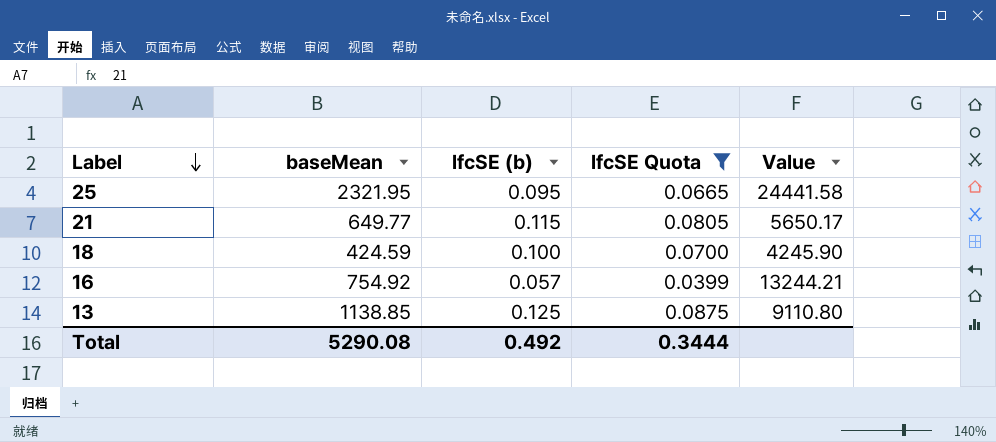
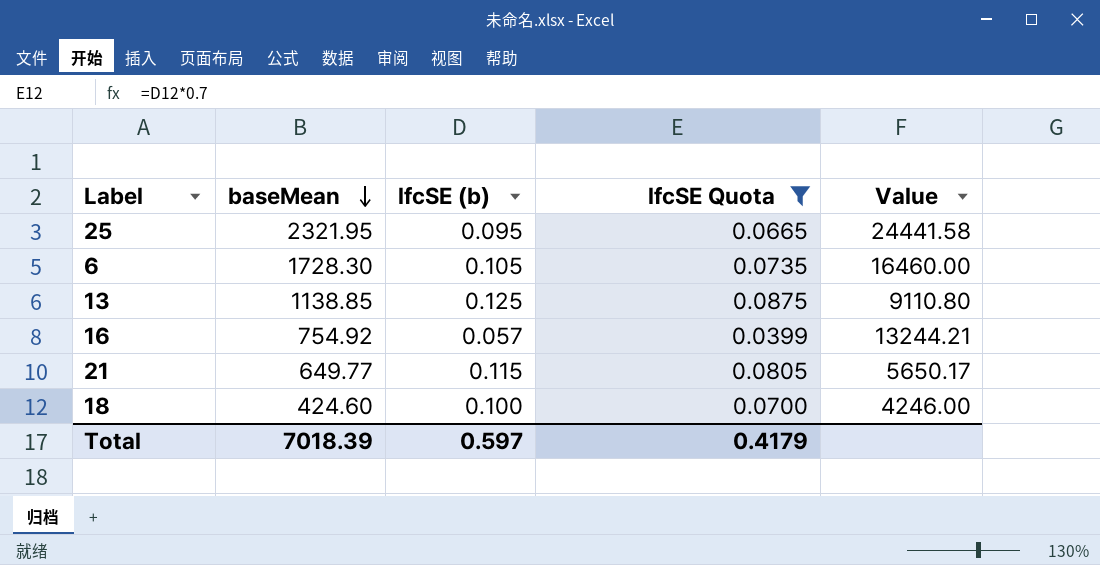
row order: Label descending -> baseMean descending
row 6: none -> 1728.30 | 0.105 | 0.0735 | 16460.00
18 | baseMean: 424.59 -> 424.60
18 | Value: 4245.90 -> 4246.00
Total | baseMean: 5290.08 -> 7018.39
Total | lfcSE (b): 0.492 -> 0.597
Total | lfcSE Quota: 0.3444 -> 0.4179

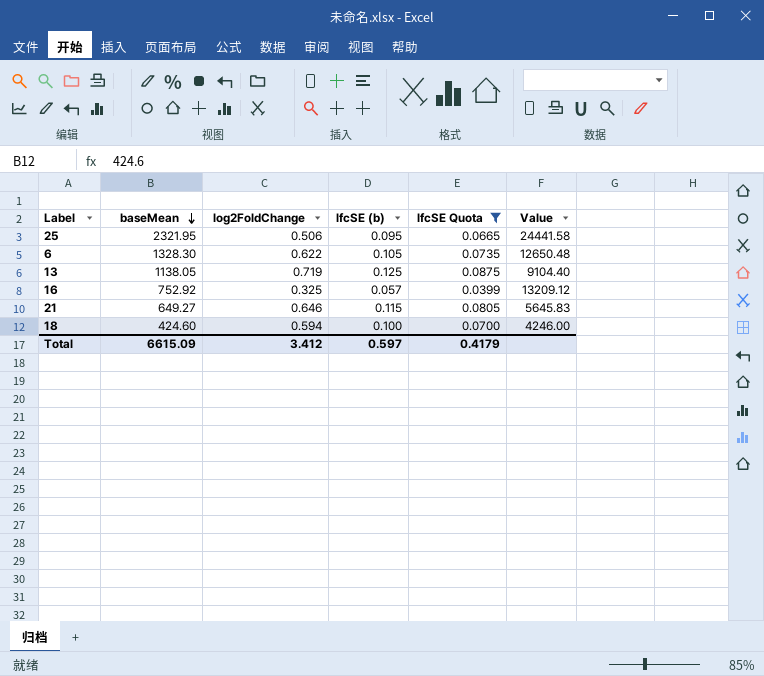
column log2FoldChange | position: none -> 3
6 | baseMean: 1728.30 -> 1328.30
6 | Value: 16460.00 -> 12650.48
13 | baseMean: 1138.85 -> 1138.05
13 | Value: 9110.80 -> 9104.40
16 | baseMean: 754.92 -> 752.92
16 | Value: 13244.21 -> 13209.12
21 | baseMean: 649.77 -> 649.27
21 | Value: 5650.17 -> 5645.83
Total | baseMean: 7018.39 -> 6615.09

